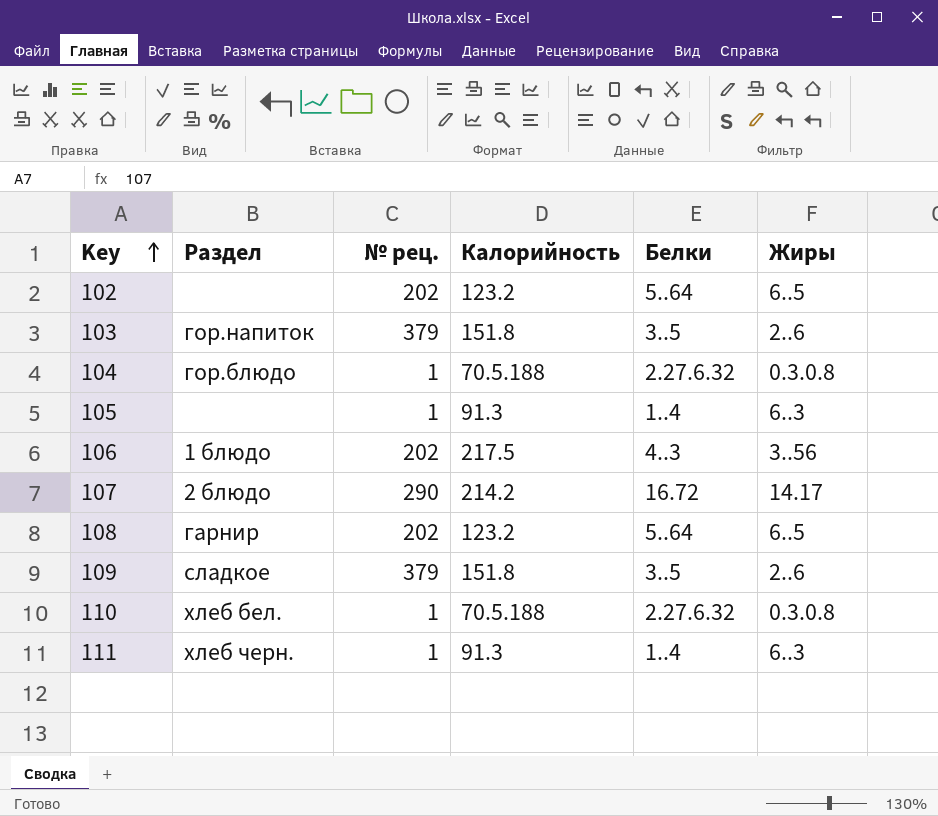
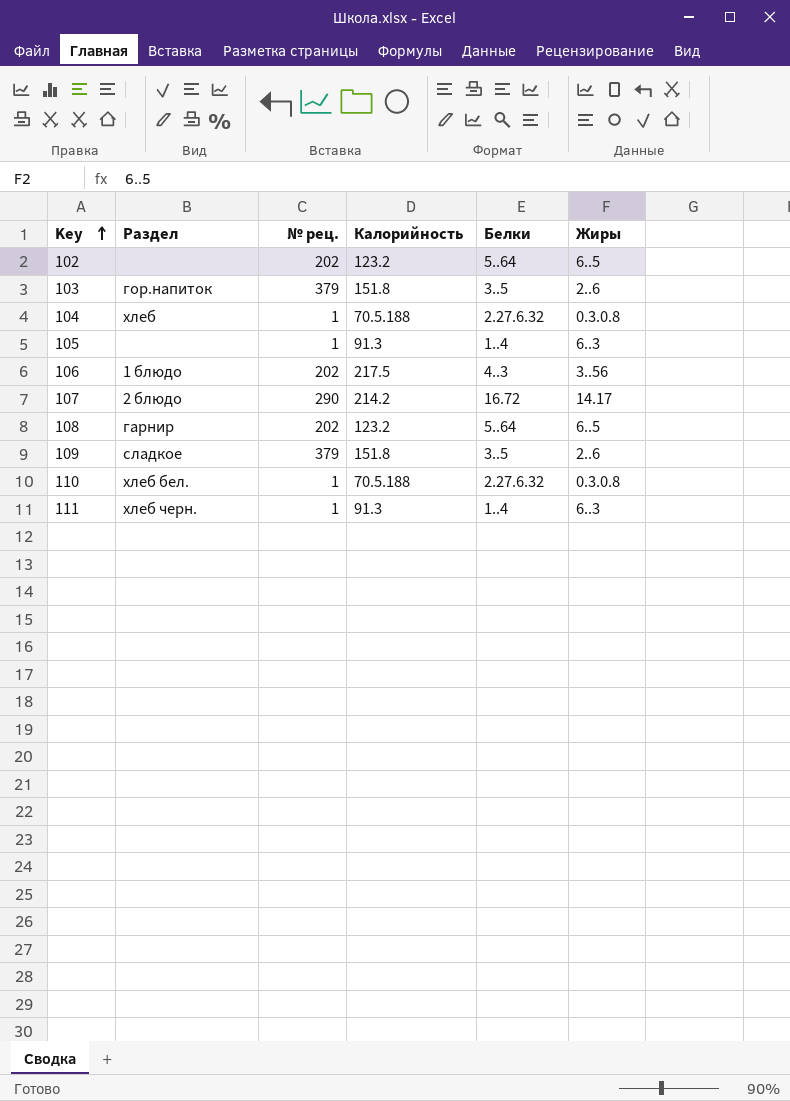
104 | Раздел: гор.блюдо -> хлеб

